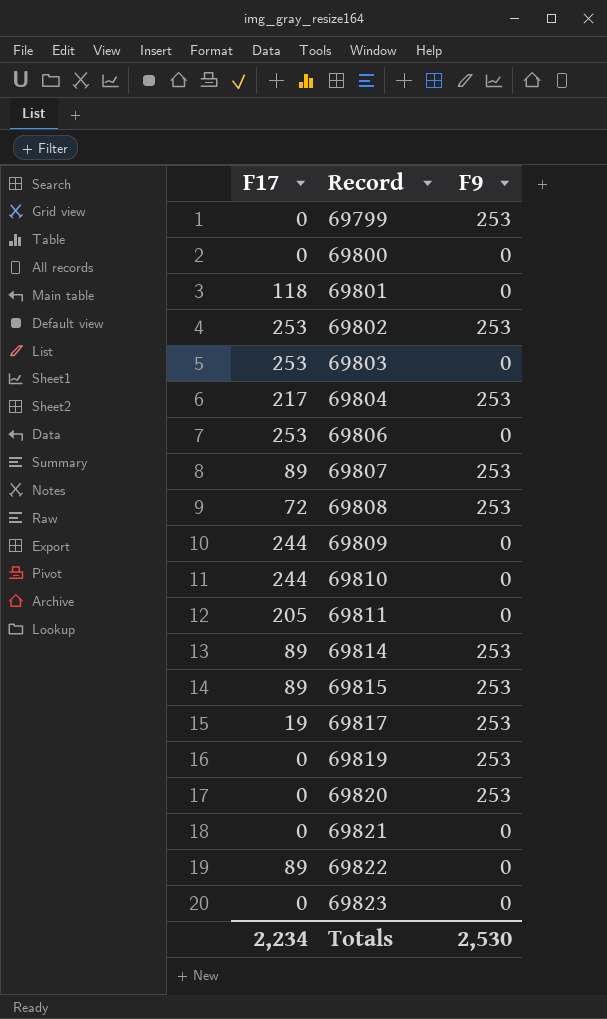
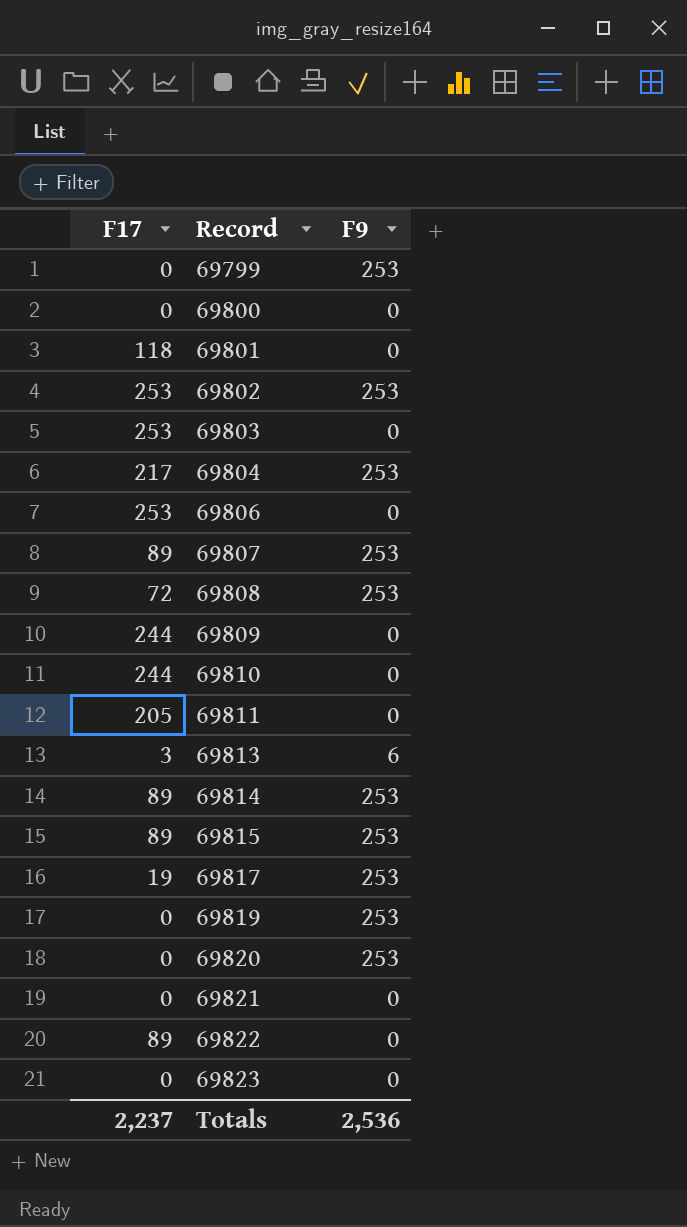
row 69813: none -> 3 | 6
Totals | F17: 2,234 -> 2,237
Totals | F9: 2,530 -> 2,536

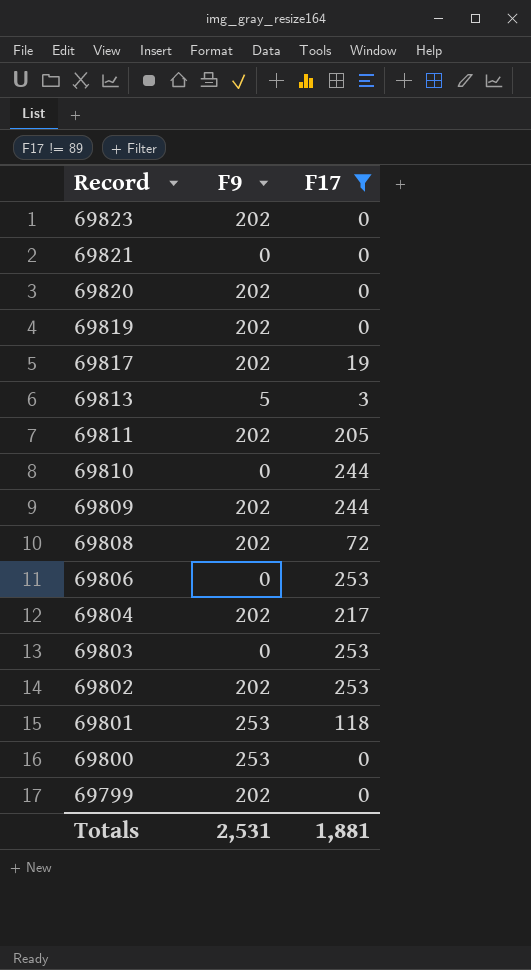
filter: none -> F17 != 89
row order: Record ascending -> Record descending
column F17 | position: 1 -> 3
69823 | F9: 0 -> 202
69820 | F9: 253 -> 202
69819 | F9: 253 -> 202
69817 | F9: 253 -> 202
69813 | F9: 6 -> 5
69811 | F9: 0 -> 202
69809 | F9: 0 -> 202
69808 | F9: 253 -> 202
69804 | F9: 253 -> 202
69802 | F9: 253 -> 202
69801 | F9: 0 -> 253
69800 | F9: 0 -> 253
69799 | F9: 253 -> 202
Totals | F9: 2,536 -> 2,531
Totals | F17: 2,237 -> 1,881

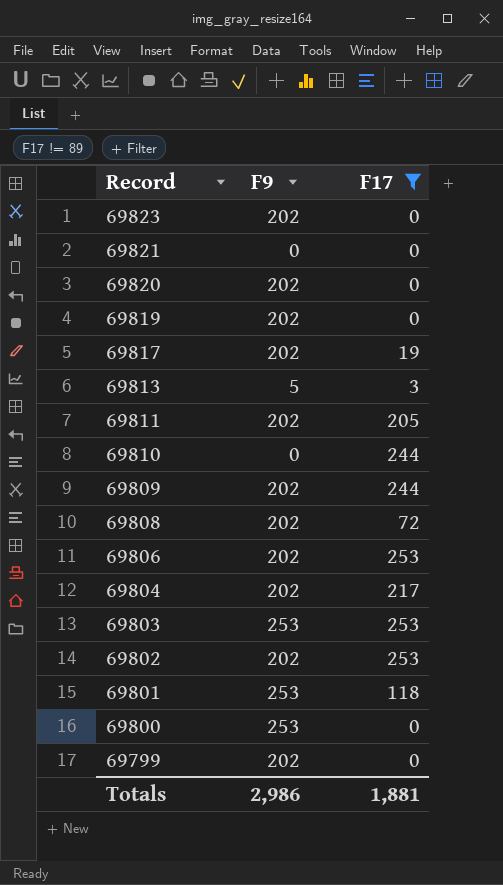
69806 | F9: 0 -> 202
69803 | F9: 0 -> 253
Totals | F9: 2,531 -> 2,986

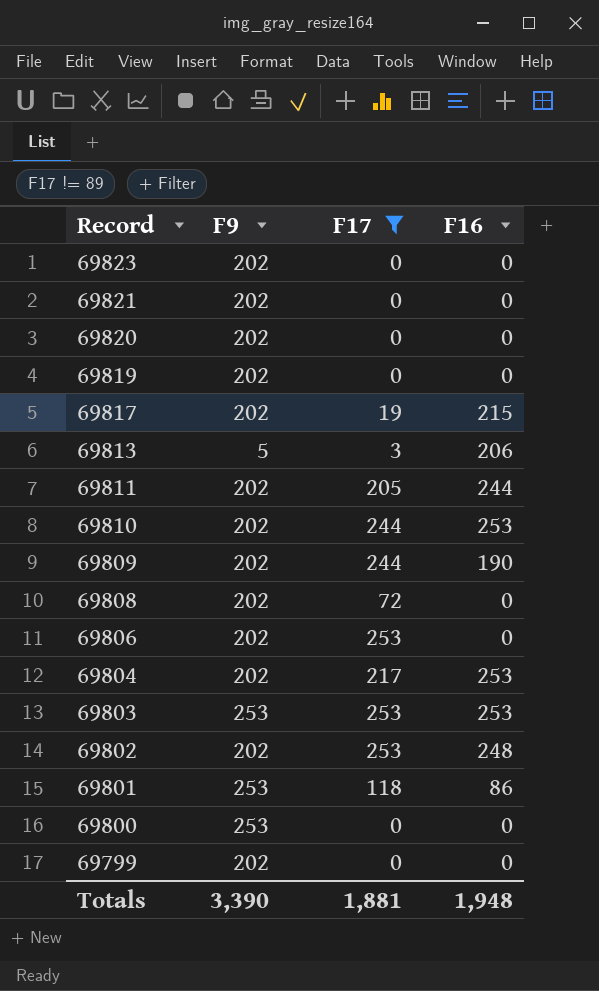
column F16 | position: none -> 4
69821 | F9: 0 -> 202
69810 | F9: 0 -> 202
Totals | F9: 2,986 -> 3,390

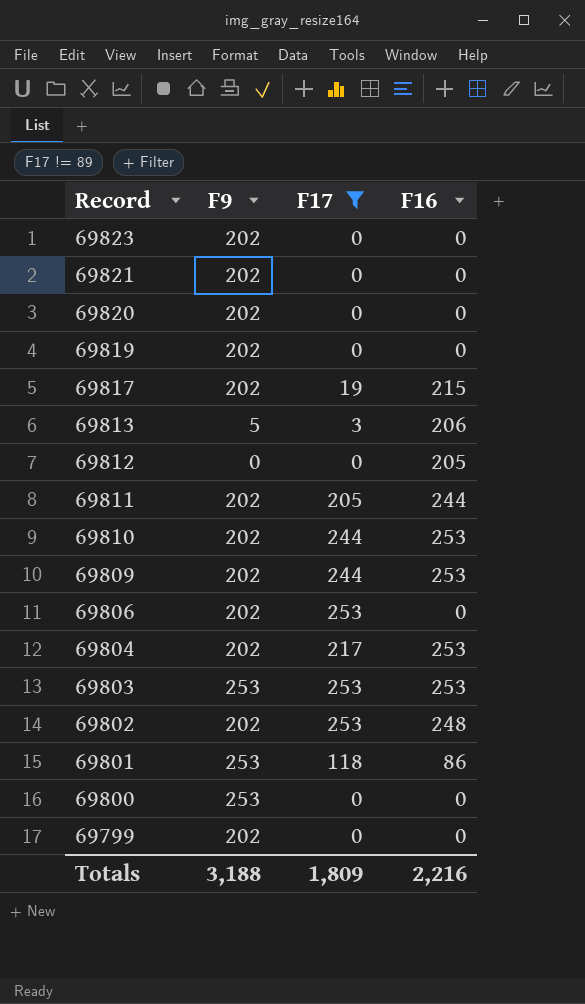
row 69808: 202 | 72 | 0 -> none
row 69812: none -> 0 | 0 | 205
69809 | F16: 190 -> 253
Totals | F9: 3,390 -> 3,188
Totals | F17: 1,881 -> 1,809
Totals | F16: 1,948 -> 2,216

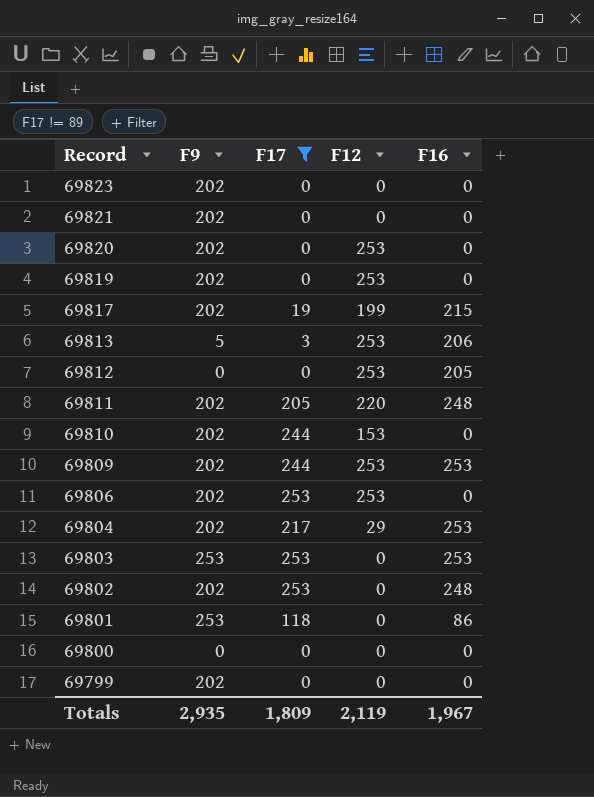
column F12 | position: none -> 4
69811 | F16: 244 -> 248
69810 | F16: 253 -> 0
69800 | F9: 253 -> 0
Totals | F9: 3,188 -> 2,935
Totals | F16: 2,216 -> 1,967

